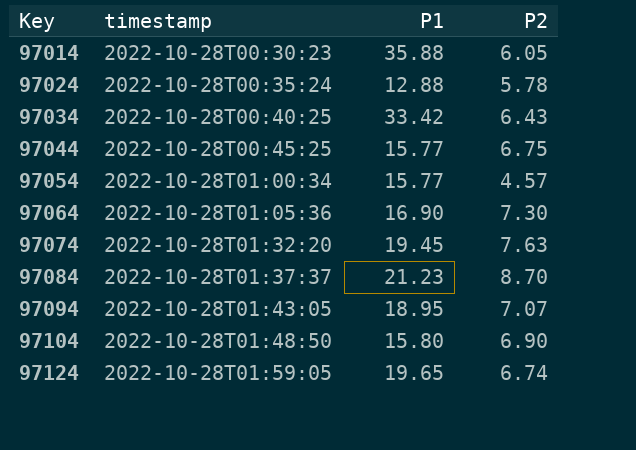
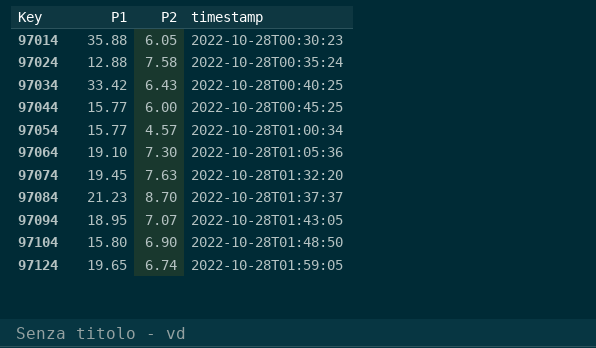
column timestamp | position: 2 -> 4
97024 | P2: 5.78 -> 7.58
97044 | P2: 6.75 -> 6.00
97064 | P1: 16.90 -> 19.10

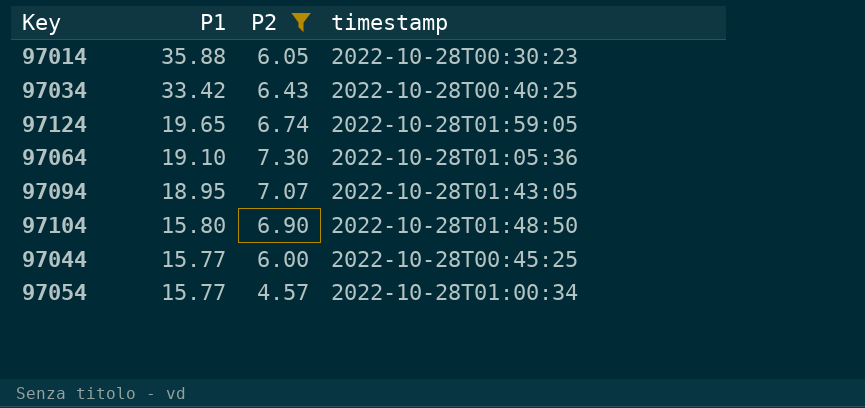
filter: none -> P2 <= 7.30
row order: Key ascending -> P1 descending

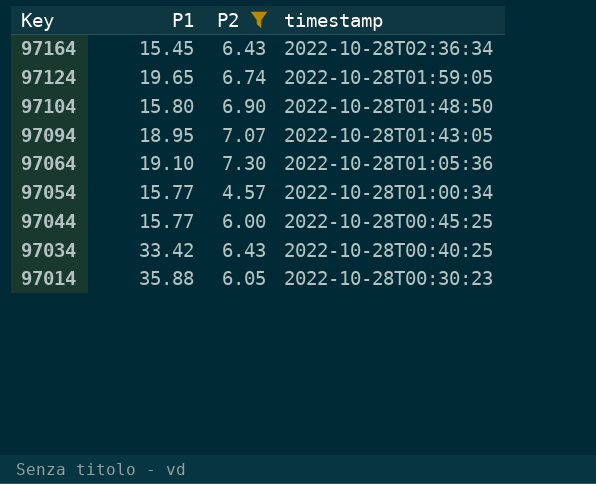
row order: P1 descending -> Key descending
row 97164: none -> 15.45 | 6.43 | 2022-10-28T02:36:34

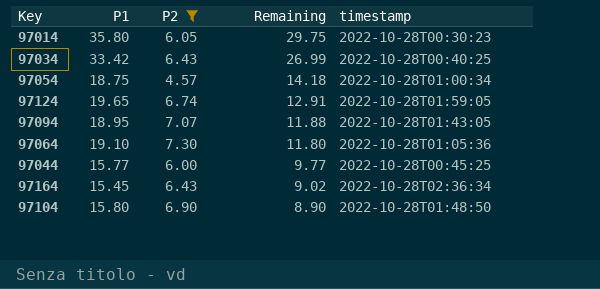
row order: Key descending -> Remaining descending
column Remaining | formula: none -> [P1] - [P2]
97014 | P1: 35.88 -> 35.80
97054 | P1: 15.77 -> 18.75

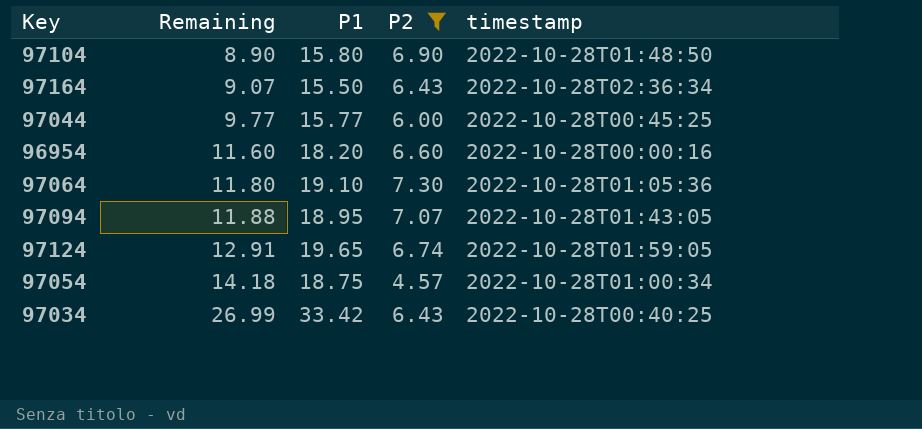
row order: Remaining descending -> Remaining ascending
column Remaining | position: 4 -> 2
row 97014: 35.80 | 6.05 | 29.75 | 2022-10-28T00:30:23 -> none
97164 | Remaining: 9.02 -> 9.07
97164 | P1: 15.45 -> 15.50
row 96954: none -> 11.60 | 18.20 | 6.60 | 2022-10-28T00:00:16

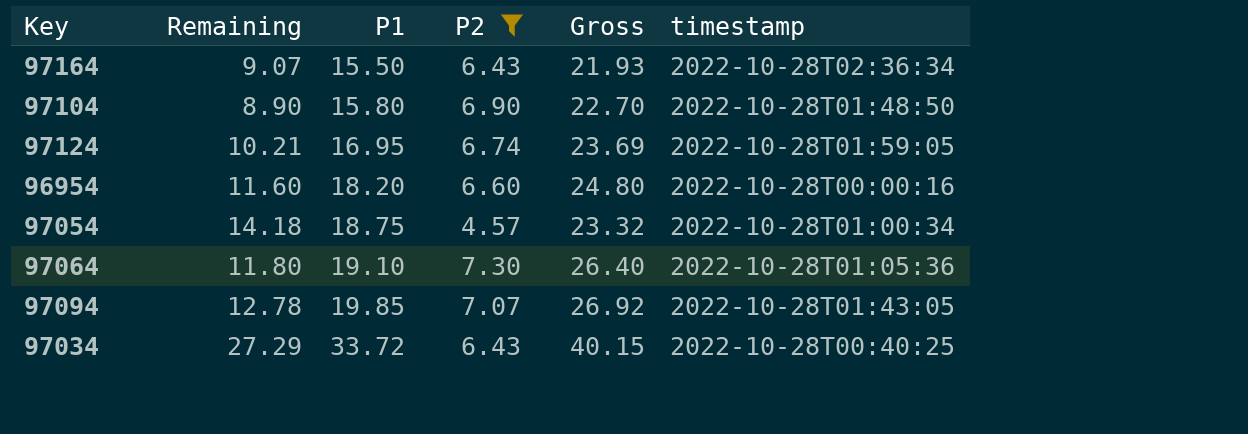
row order: Remaining ascending -> P1 ascending
column Gross | formula: none -> [P1] + [P2]
row 97044: 9.77 | 15.77 | 6.00 | 2022-10-28T00:45:25 -> none
97124 | Remaining: 12.91 -> 10.21
97124 | P1: 19.65 -> 16.95
97094 | Remaining: 11.88 -> 12.78
97094 | P1: 18.95 -> 19.85
97034 | Remaining: 26.99 -> 27.29
97034 | P1: 33.42 -> 33.72

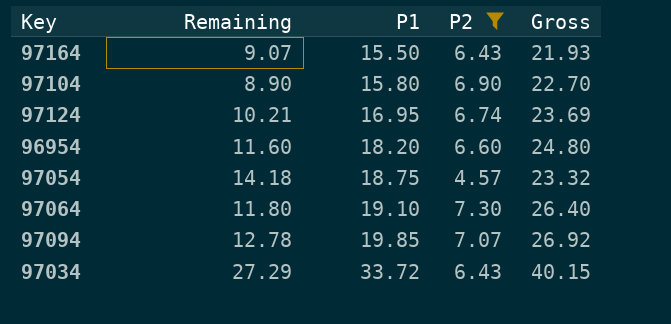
column timestamp | position: 6 -> none

